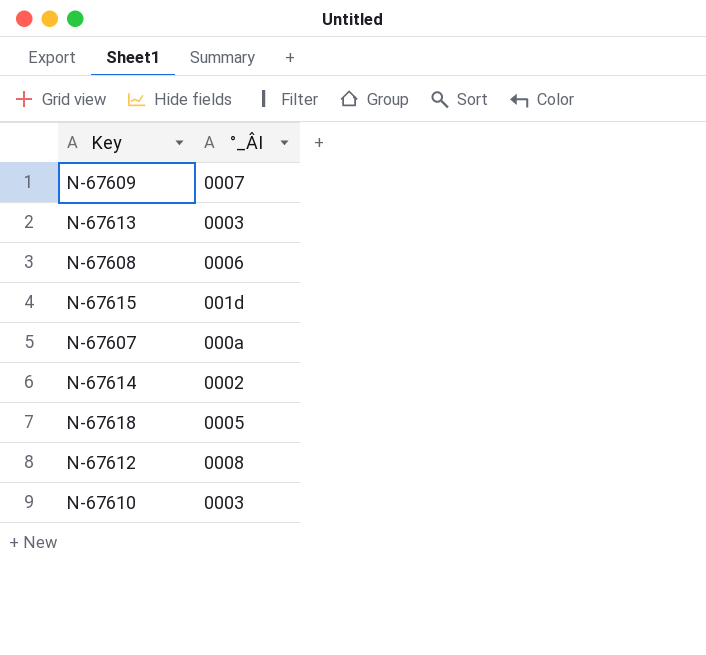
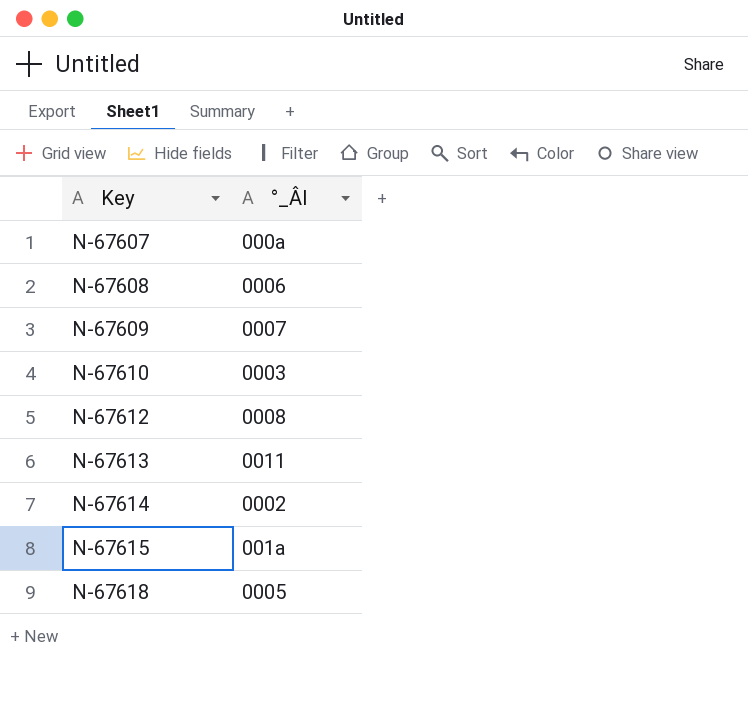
row order: none -> Key ascending
N-67613 | °_ÂI: 0003 -> 0011
N-67615 | °_ÂI: 001d -> 001a

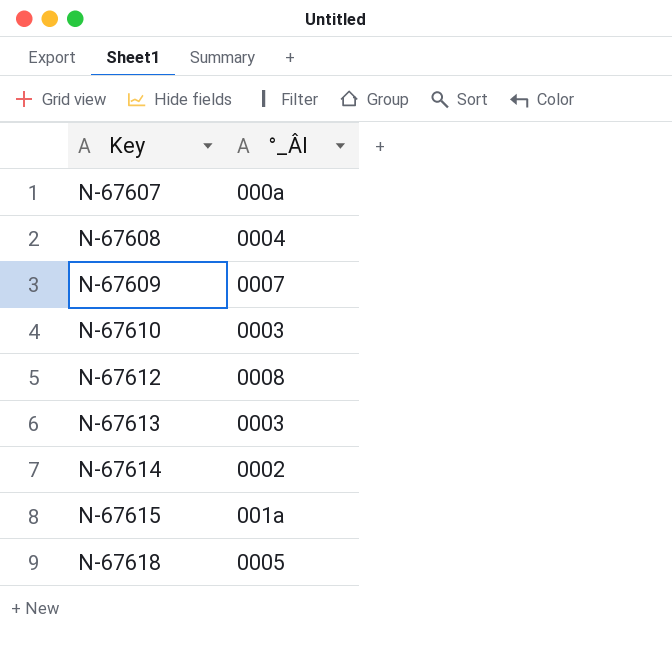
N-67608 | °_ÂI: 0006 -> 0004
N-67613 | °_ÂI: 0011 -> 0003

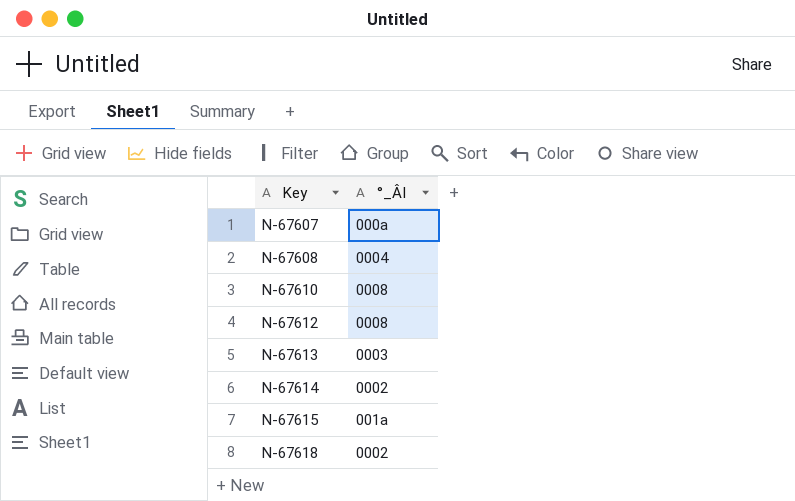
row N-67609: 0007 -> none
N-67610 | °_ÂI: 0003 -> 0008
N-67618 | °_ÂI: 0005 -> 0002

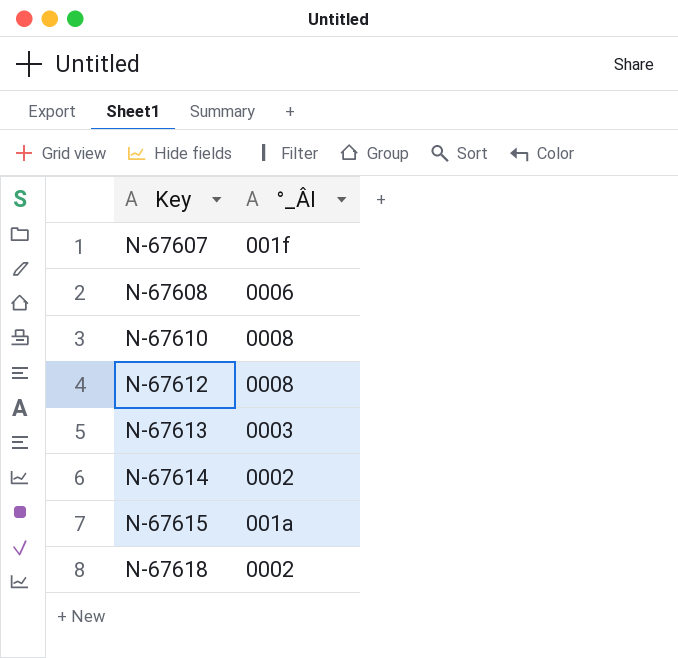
N-67607 | °_ÂI: 000a -> 001f
N-67608 | °_ÂI: 0004 -> 0006

